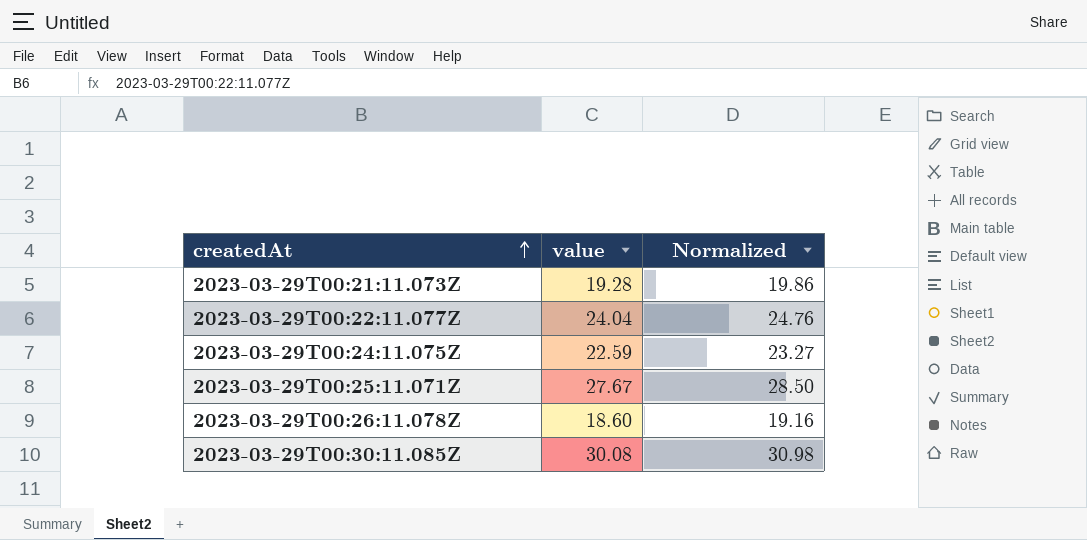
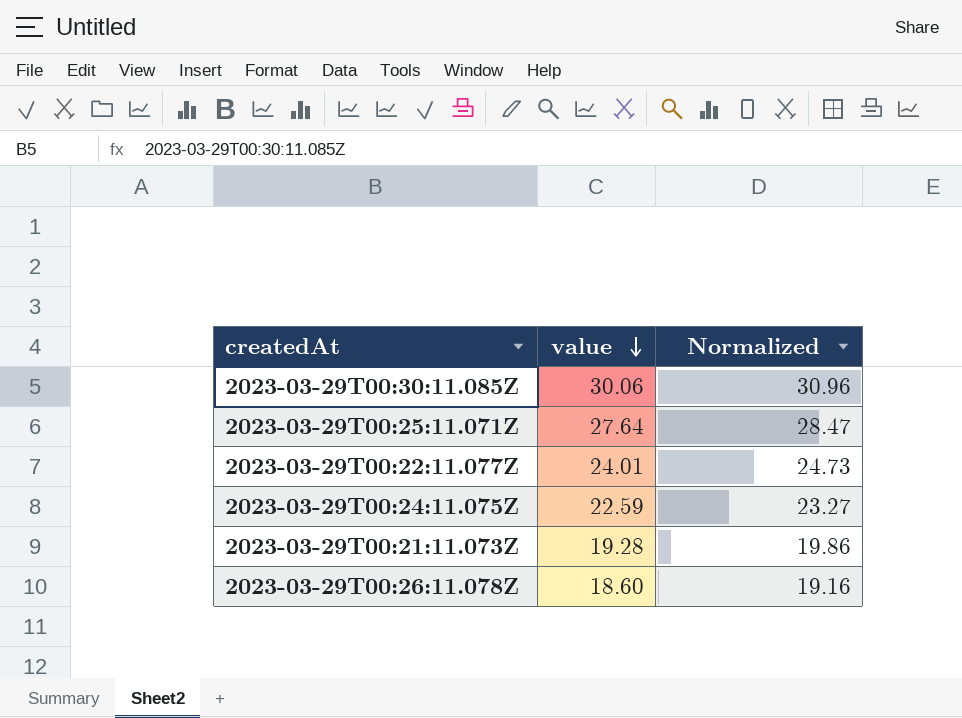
row order: createdAt ascending -> value descending
2023-03-29T00:30:11.085Z | value: 30.08 -> 30.06
2023-03-29T00:30:11.085Z | Normalized: 30.98 -> 30.96
2023-03-29T00:25:11.071Z | value: 27.67 -> 27.64
2023-03-29T00:25:11.071Z | Normalized: 28.50 -> 28.47
2023-03-29T00:22:11.077Z | value: 24.04 -> 24.01
2023-03-29T00:22:11.077Z | Normalized: 24.76 -> 24.73

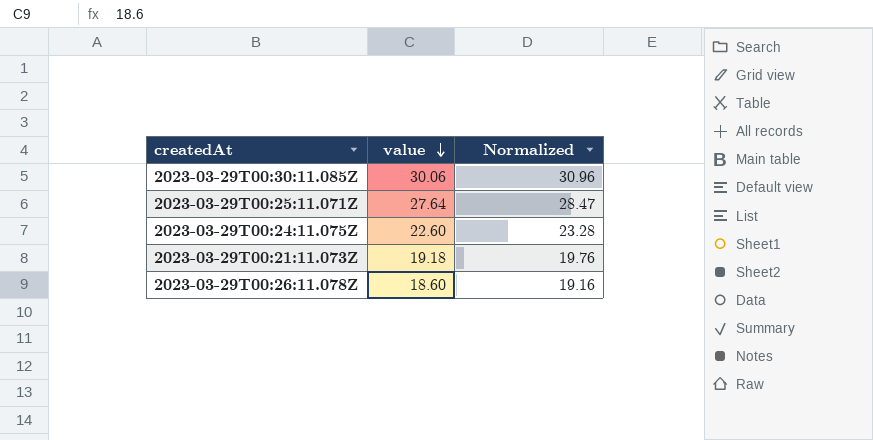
row 2023-03-29T00:22:11.077Z: 24.01 | 24.73 -> none
2023-03-29T00:24:11.075Z | value: 22.59 -> 22.60
2023-03-29T00:24:11.075Z | Normalized: 23.27 -> 23.28
2023-03-29T00:21:11.073Z | value: 19.28 -> 19.18
2023-03-29T00:21:11.073Z | Normalized: 19.86 -> 19.76

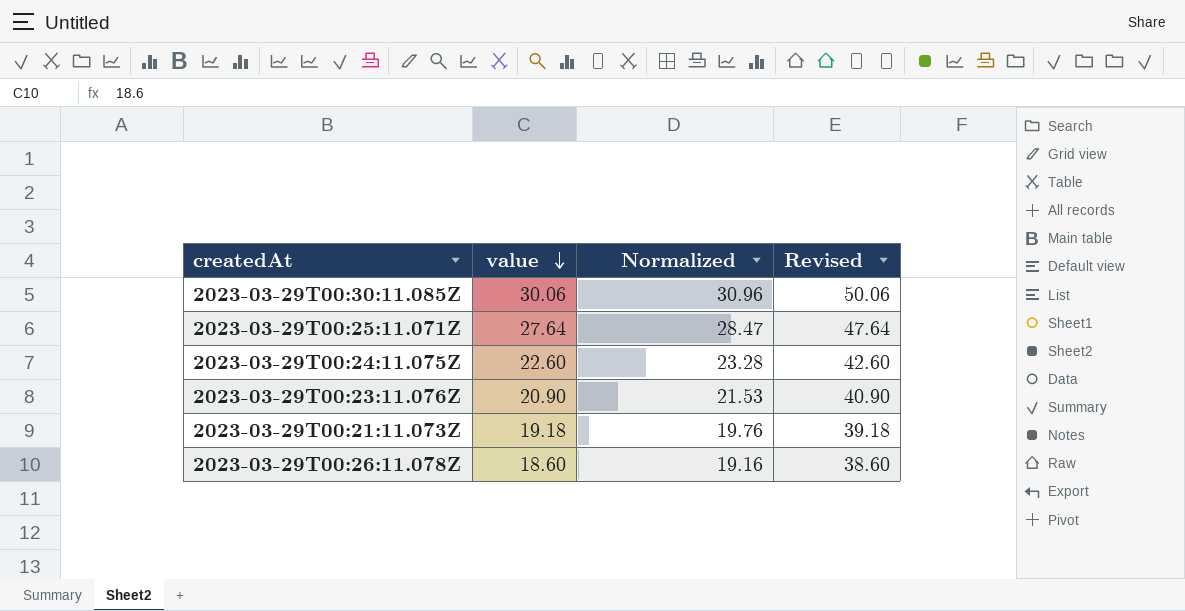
column Revised | formula: none -> [value] + 20
row 2023-03-29T00:23:11.076Z: none -> 20.90 | 21.53 | 40.90

